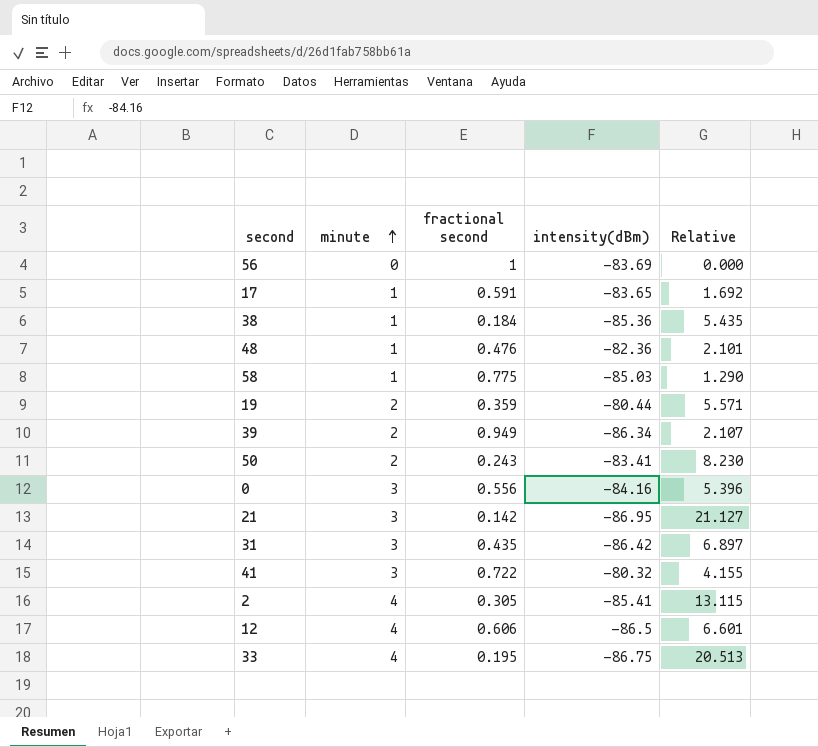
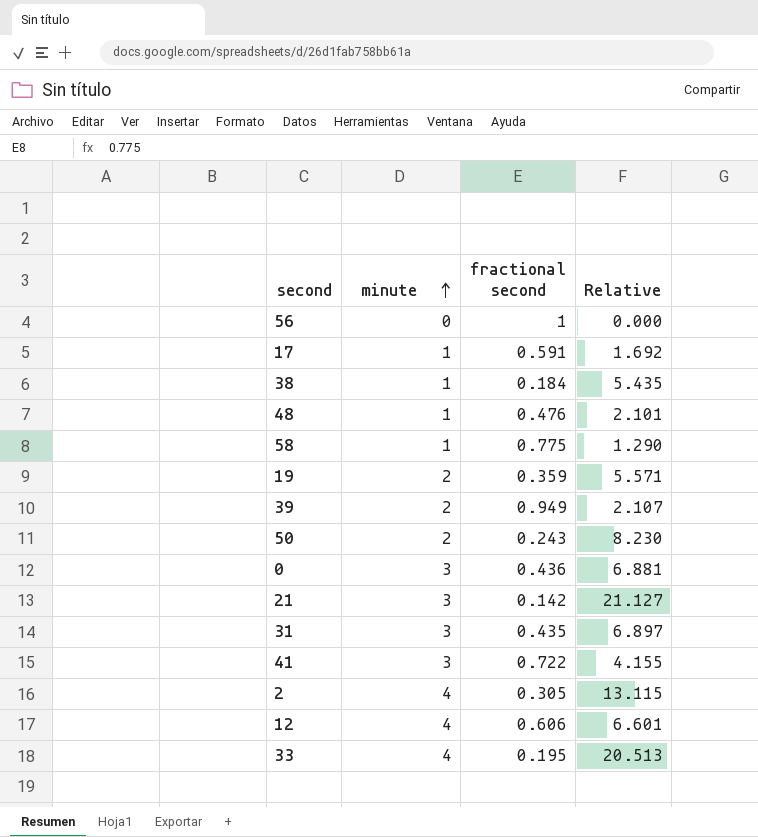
column intensity(dBm) | position: 4 -> none
0 | fractional second: 0.556 -> 0.436
0 | Relative: 5.396 -> 6.881

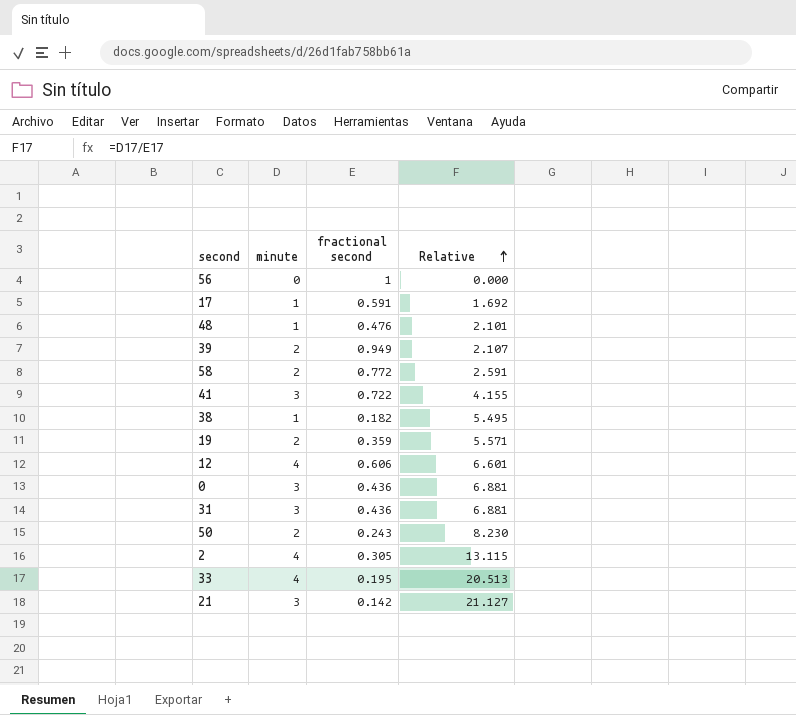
row order: minute ascending -> Relative ascending
58 | minute: 1 -> 2
58 | fractional second: 0.775 -> 0.772
58 | Relative: 1.290 -> 2.591
38 | fractional second: 0.184 -> 0.182
38 | Relative: 5.435 -> 5.495
31 | fractional second: 0.435 -> 0.436
31 | Relative: 6.897 -> 6.881

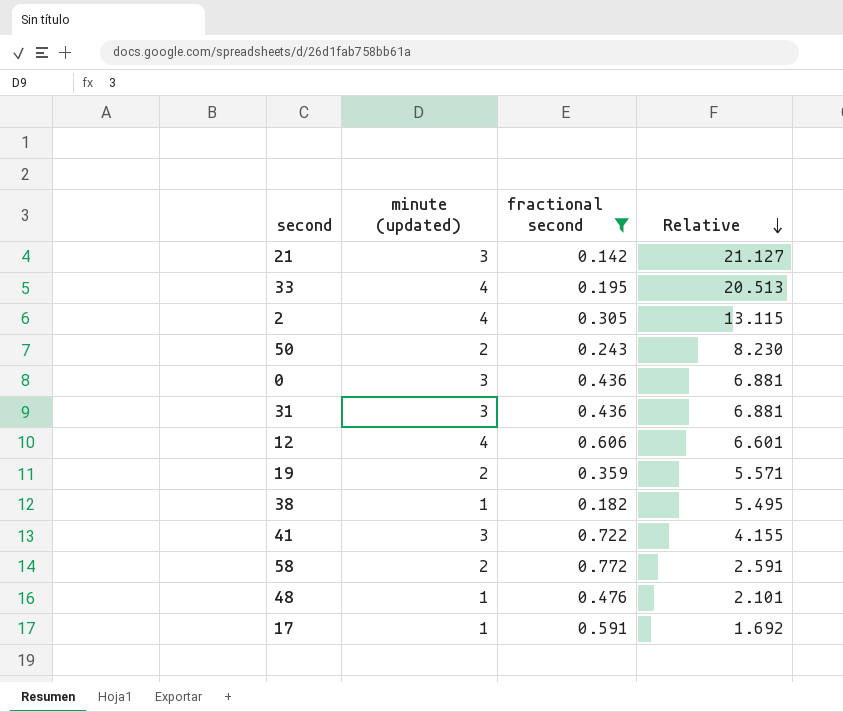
filter: none -> fractional second <= 0.772
row order: Relative ascending -> Relative descending
column name: minute -> minute (updated)

